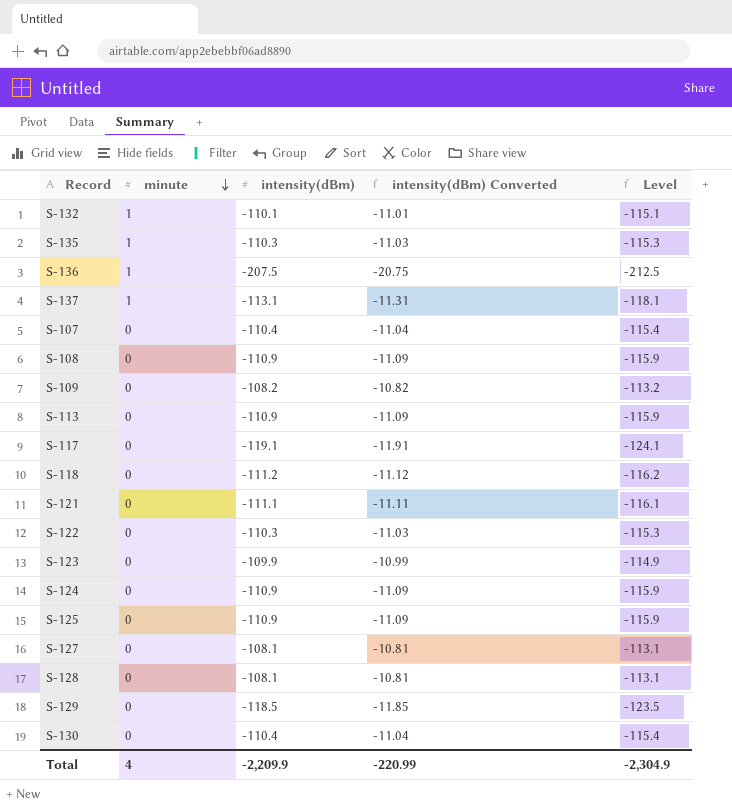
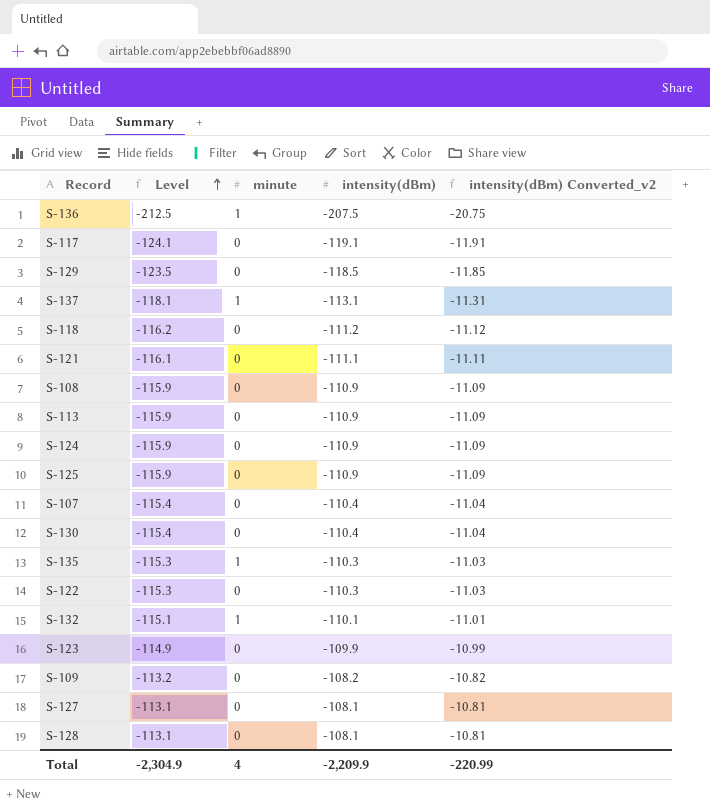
row order: minute descending -> Level ascending
column Level | position: 5 -> 2
column name: intensity(dBm) Converted -> intensity(dBm) Converted_v2

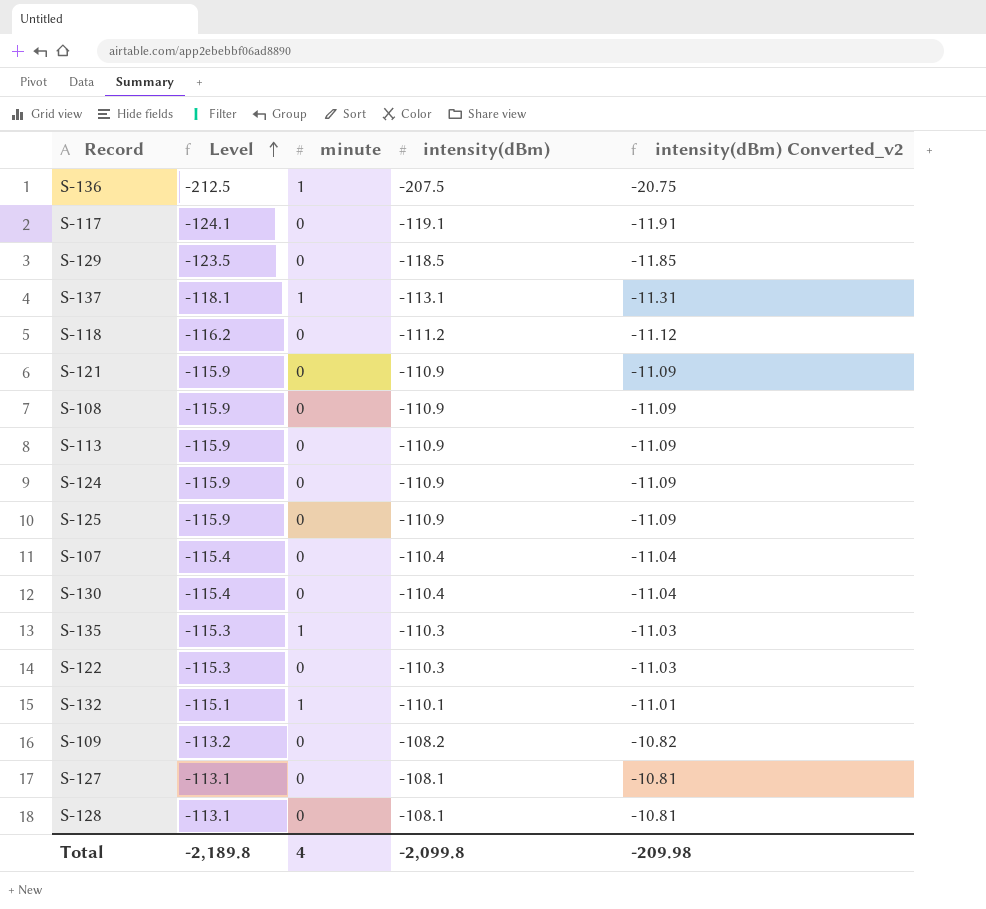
row S-123: -114.9 | 0 | -109.9 | -10.99 -> none
S-121 | Level: -116.1 -> -115.9
S-121 | intensity(dBm): -111.1 -> -110.9
S-121 | intensity(dBm) Converted_v2: -11.11 -> -11.09
Total | Level: -2,304.9 -> -2,189.8
Total | intensity(dBm): -2,209.9 -> -2,099.8
Total | intensity(dBm) Converted_v2: -220.99 -> -209.98

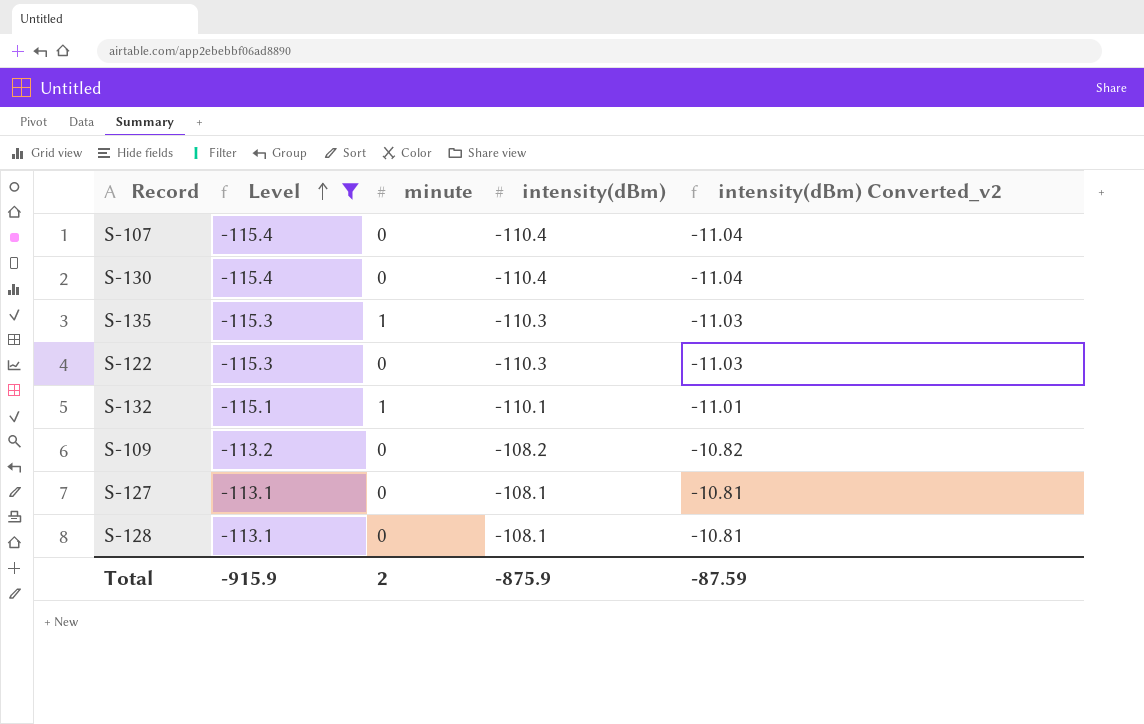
filter: none -> Level >= -115.4
Total | Level: -2,189.8 -> -915.9
Total | minute: 4 -> 2
Total | intensity(dBm): -2,099.8 -> -875.9
Total | intensity(dBm) Converted_v2: -209.98 -> -87.59

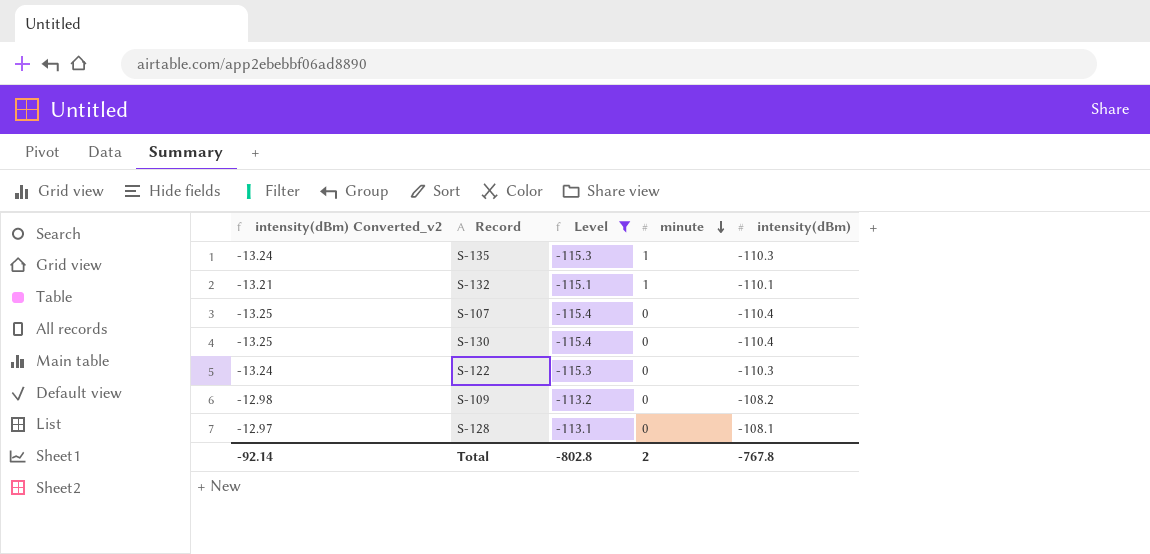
row order: Level ascending -> minute descending
column intensity(dBm) Converted_v2 | formula: [intensity(dBm)] * 0.1 -> [intensity(dBm)] * 0.12
column intensity(dBm) Converted_v2 | position: 5 -> 1
row S-127: -113.1 | 0 | -108.1 | -10.81 -> none
Total | intensity(dBm) Converted_v2: -87.59 -> -92.14
Total | Level: -915.9 -> -802.8
Total | intensity(dBm): -875.9 -> -767.8

